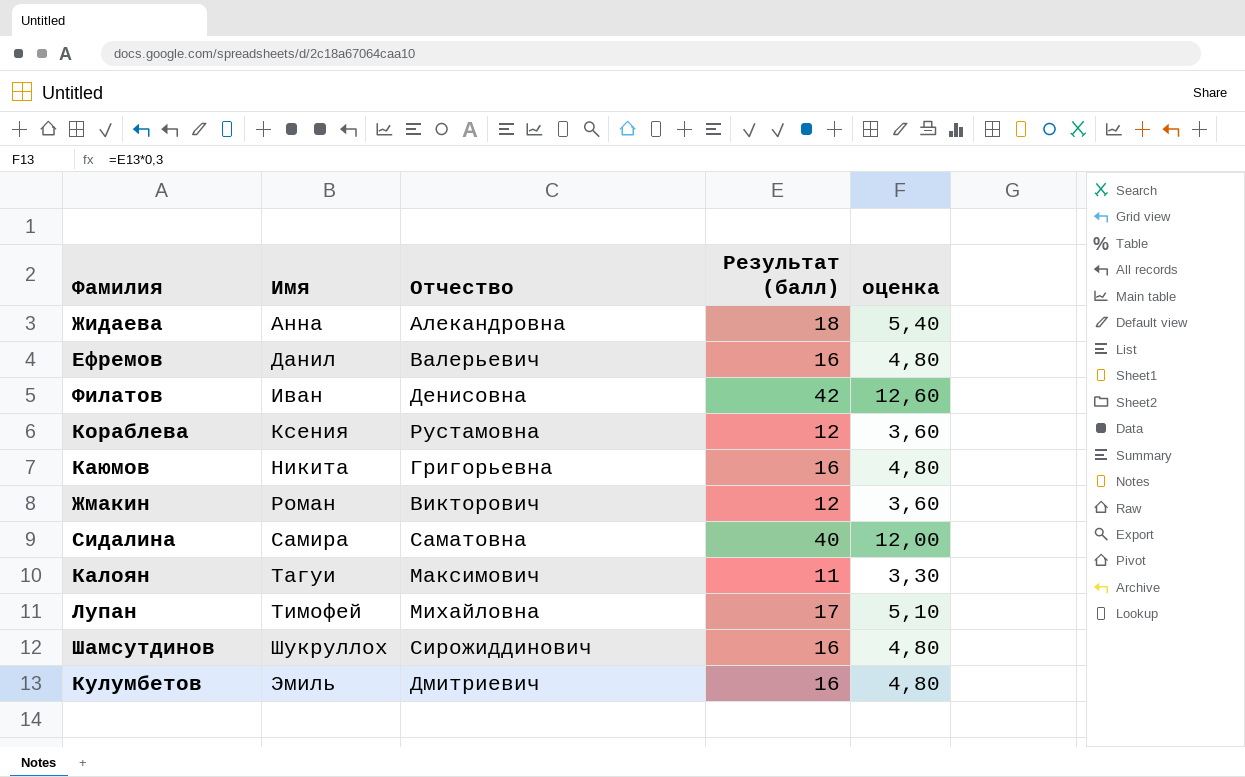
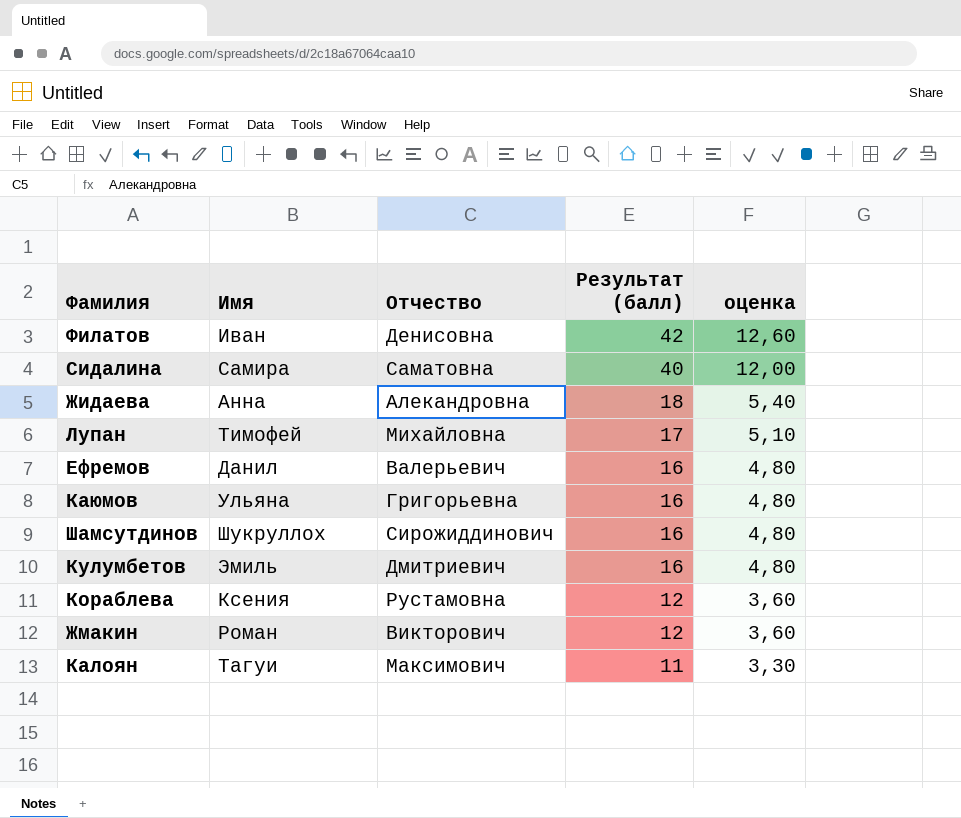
row order: Имя ascending -> Результат (балл) descending
Каюмов | Имя: Никита -> Ульяна

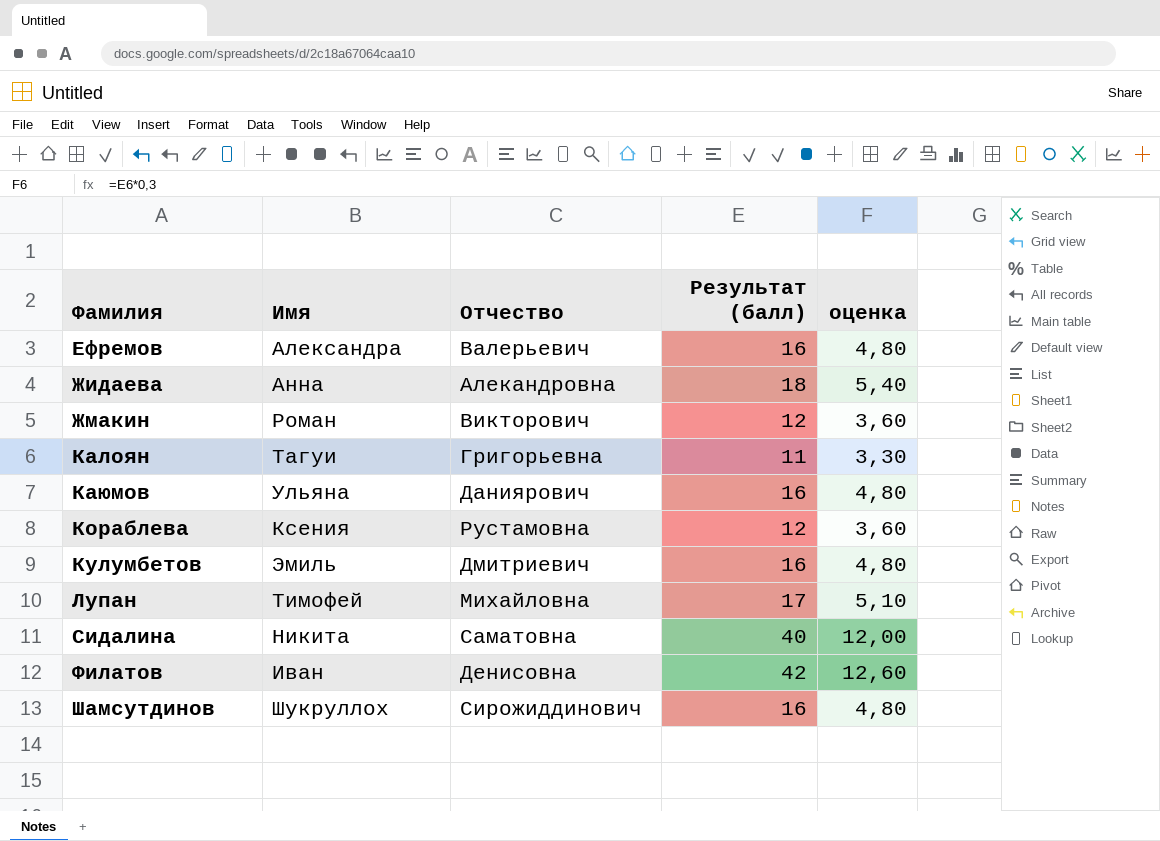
row order: Результат (балл) descending -> Фамилия ascending
Ефремов | Имя: Данил -> Александра
Калоян | Отчество: Максимович -> Григорьевна
Каюмов | Отчество: Григорьевна -> Даниярович
Сидалина | Имя: Самира -> Никита

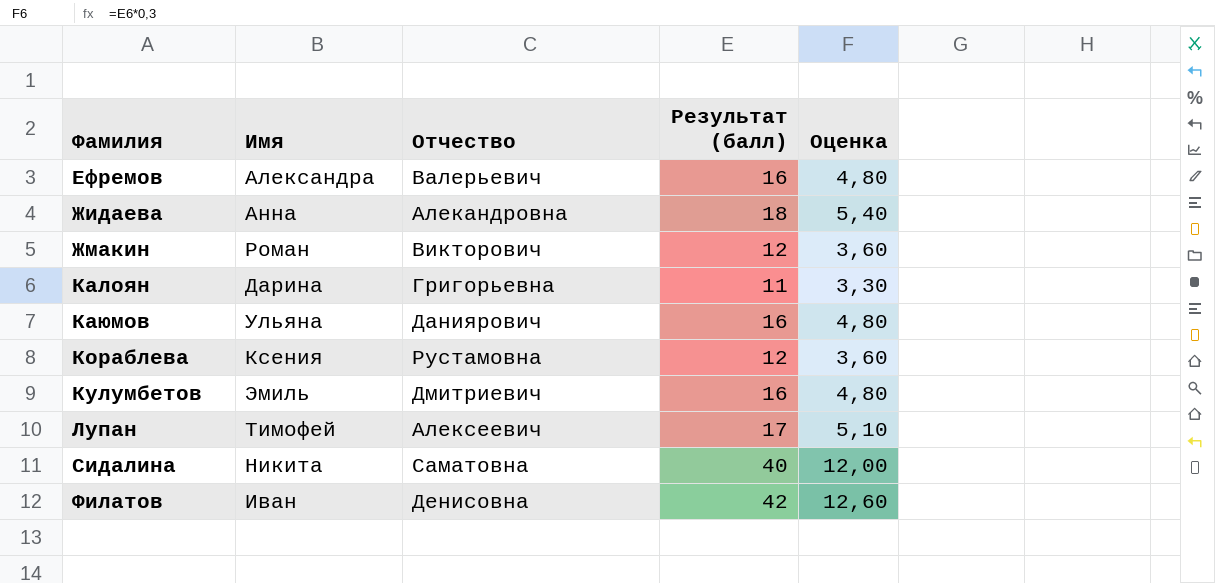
column name: оценка -> Оценка
row Шамсутдинов: Шукруллох | Сирожиддинович | 16 | 4,80 -> none
Калоян | Имя: Тагуи -> Дарина
Лупан | Отчество: Михайловна -> Алексеевич

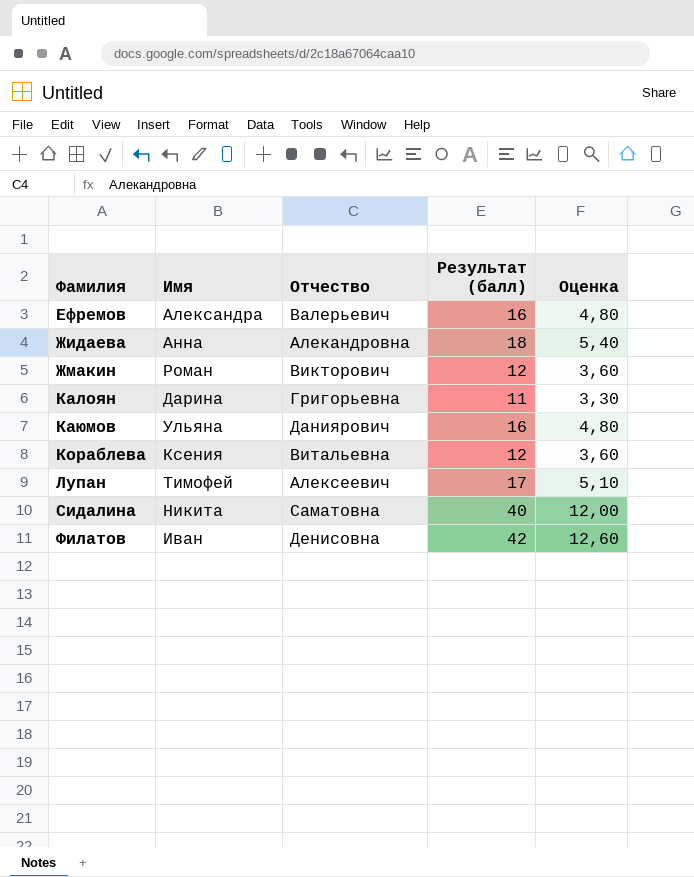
row Кулумбетов: Эмиль | Дмитриевич | 16 | 4,80 -> none
Кораблева | Отчество: Рустамовна -> Витальевна

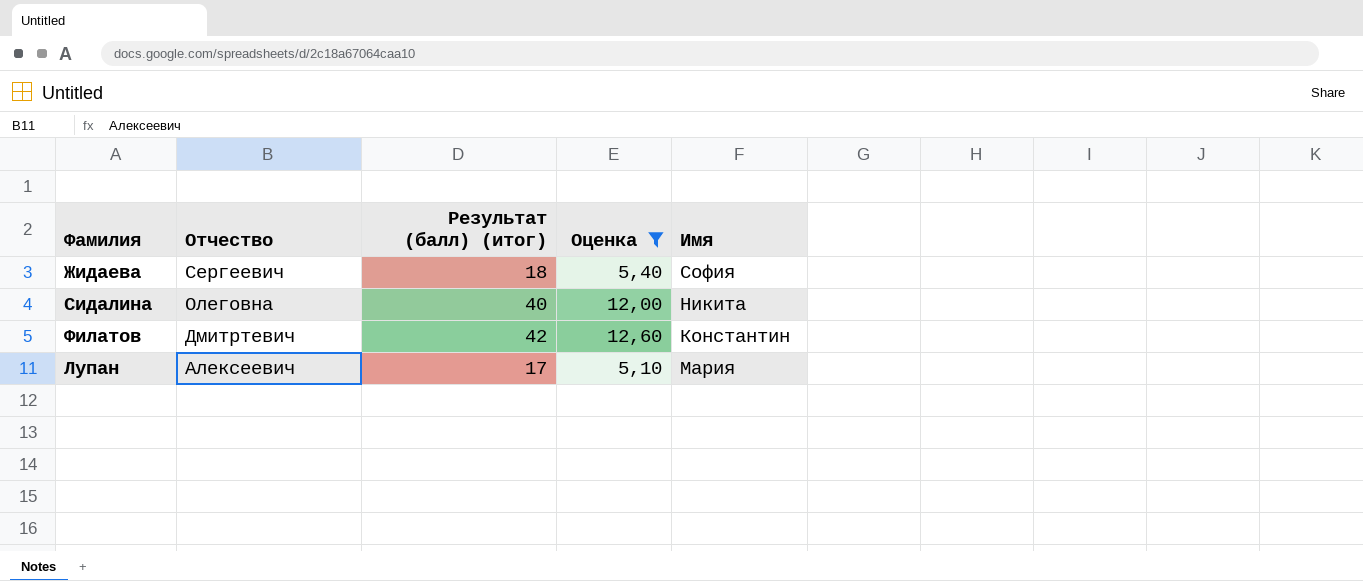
filter: none -> Оценка >= 5,10
row order: Фамилия ascending -> Отчество descending
column name: Результат (балл) -> Результат (балл) (итог)
column Имя | position: 2 -> 5
Жидаева | Отчество: Алекандровна -> Сергеевич
Жидаева | Имя: Анна -> София
Сидалина | Отчество: Саматовна -> Олеговна
Филатов | Отчество: Денисовна -> Дмитртевич
Филатов | Имя: Иван -> Константин
Лупан | Имя: Тимофей -> Мария

